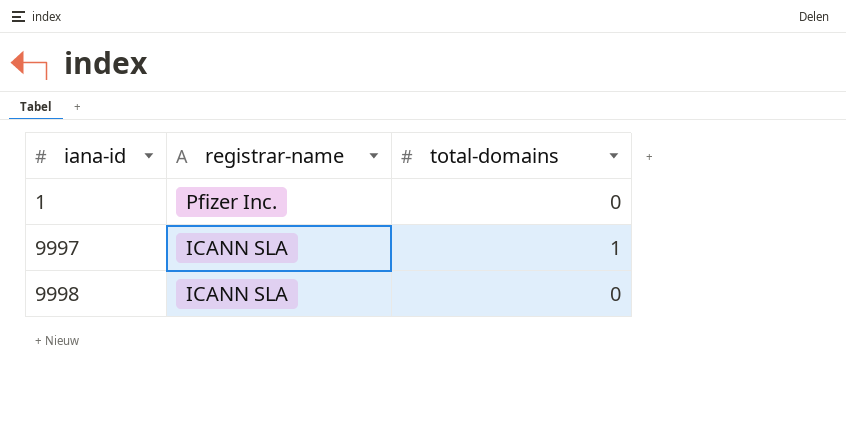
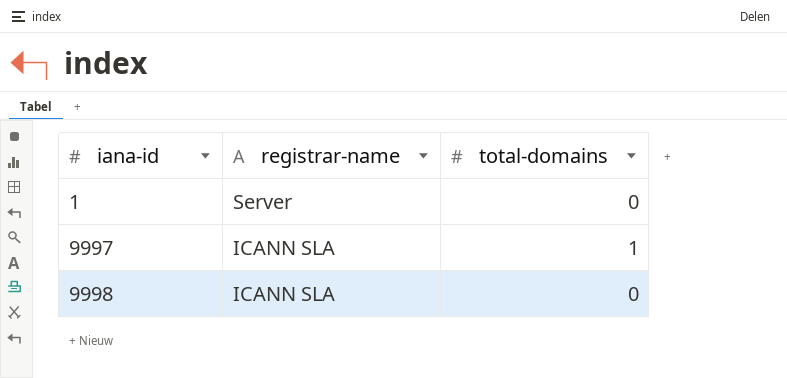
1 | registrar-name: Pfizer Inc. -> Server

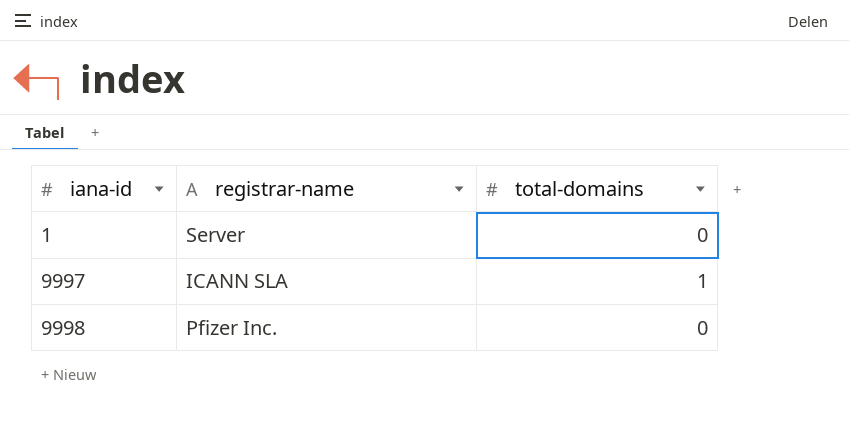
9998 | registrar-name: ICANN SLA -> Pfizer Inc.

